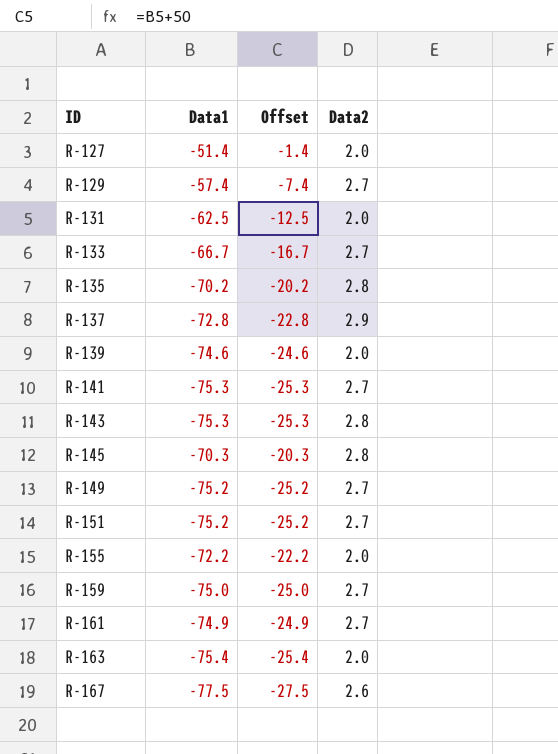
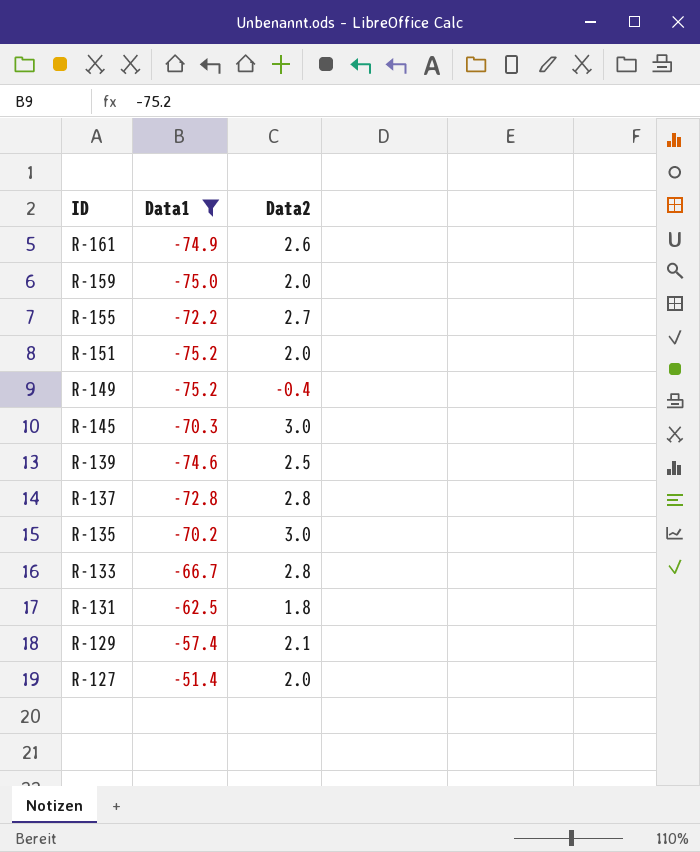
filter: none -> Data1 >= -75.2
row order: ID ascending -> ID descending
column Offset | formula: [Data1] + 50 -> none
R-161 | Data2: 2.7 -> 2.6
R-159 | Data2: 2.7 -> 2.0
R-155 | Data2: 2.0 -> 2.7
R-151 | Data2: 2.7 -> 2.0
R-149 | Data2: 2.7 -> -0.4
R-145 | Data2: 2.8 -> 3.0
R-139 | Data2: 2.0 -> 2.5
R-137 | Data2: 2.9 -> 2.8
R-135 | Data2: 2.8 -> 3.0
R-133 | Data2: 2.7 -> 2.8
R-131 | Data2: 2.0 -> 1.8
R-129 | Data2: 2.7 -> 2.1

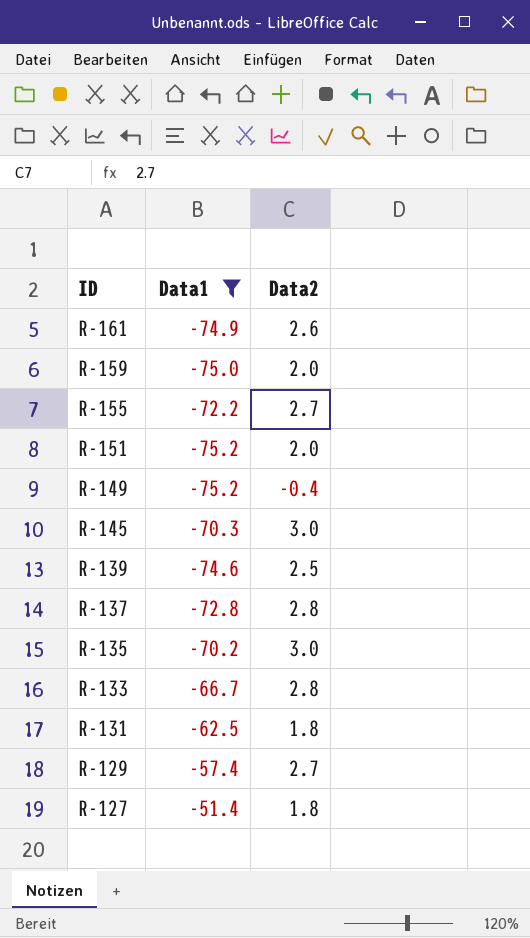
R-129 | Data2: 2.1 -> 2.7
R-127 | Data2: 2.0 -> 1.8

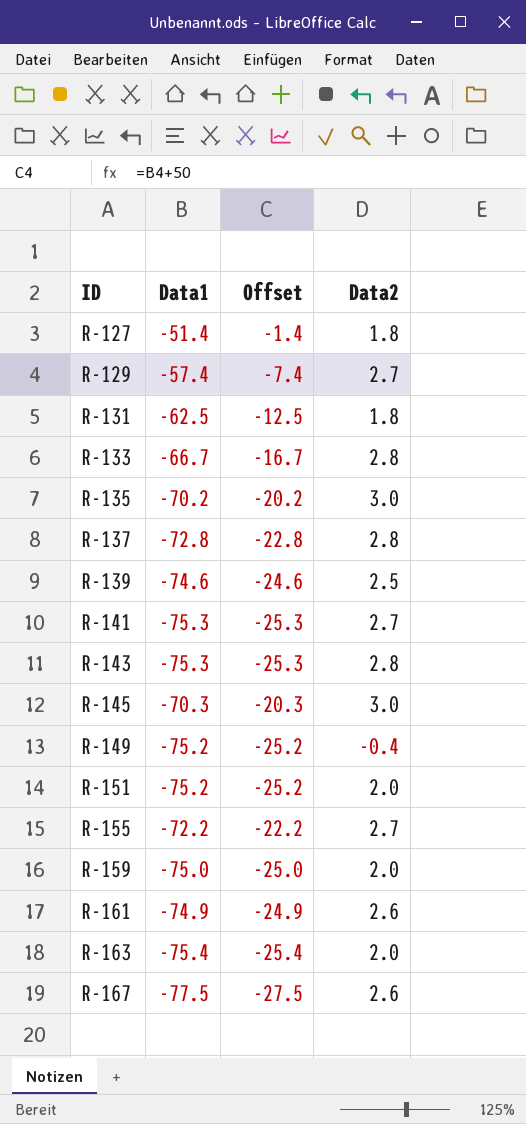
filter: Data1 >= -75.2 -> none
row order: ID descending -> ID ascending
column Offset | formula: none -> [Data1] + 50

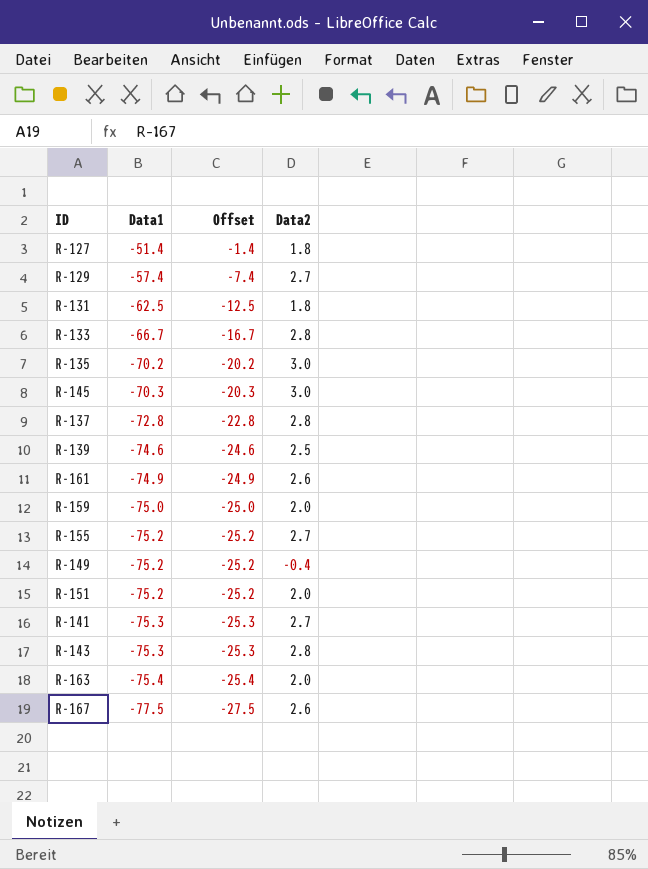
row order: ID ascending -> Data1 descending
R-155 | Data1: -72.2 -> -75.2
R-155 | Offset: -22.2 -> -25.2

